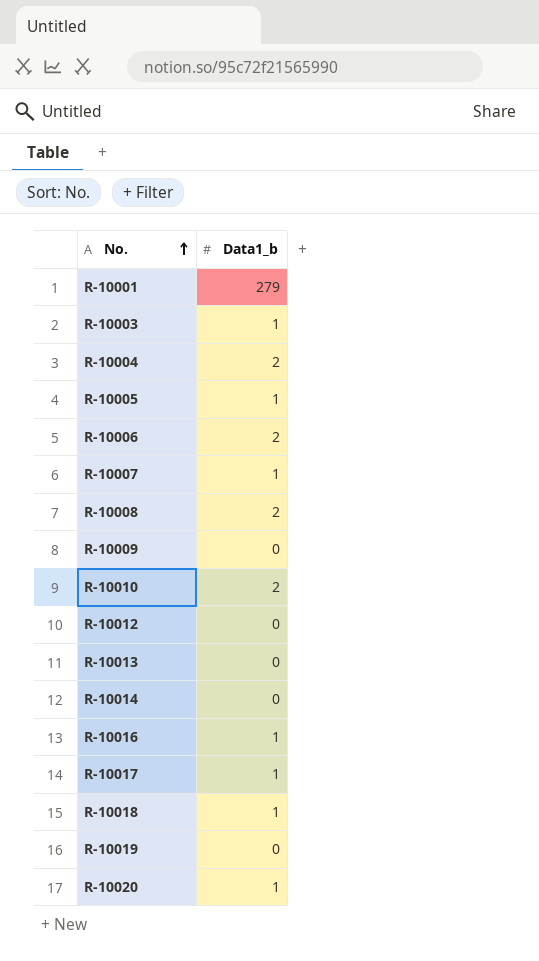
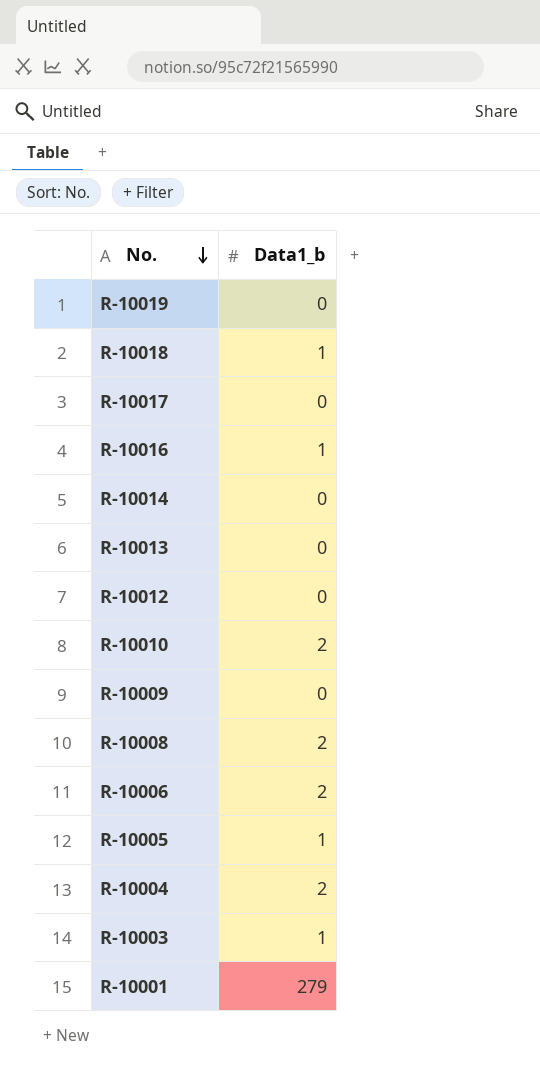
row order: No. ascending -> No. descending
row R-10007: 1 -> none
row R-10020: 1 -> none
R-10017 | Data1_b: 1 -> 0

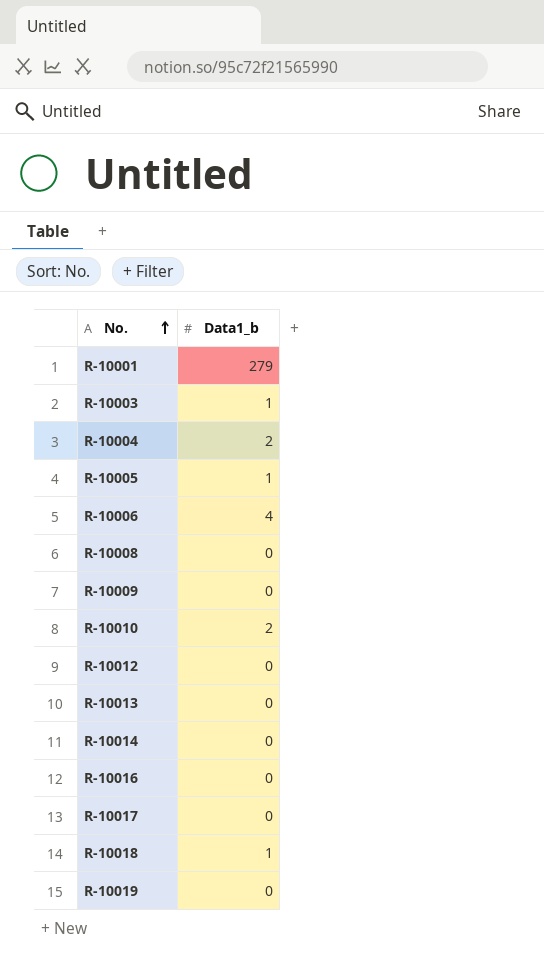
row order: No. descending -> No. ascending
R-10006 | Data1_b: 2 -> 4
R-10008 | Data1_b: 2 -> 0
R-10016 | Data1_b: 1 -> 0

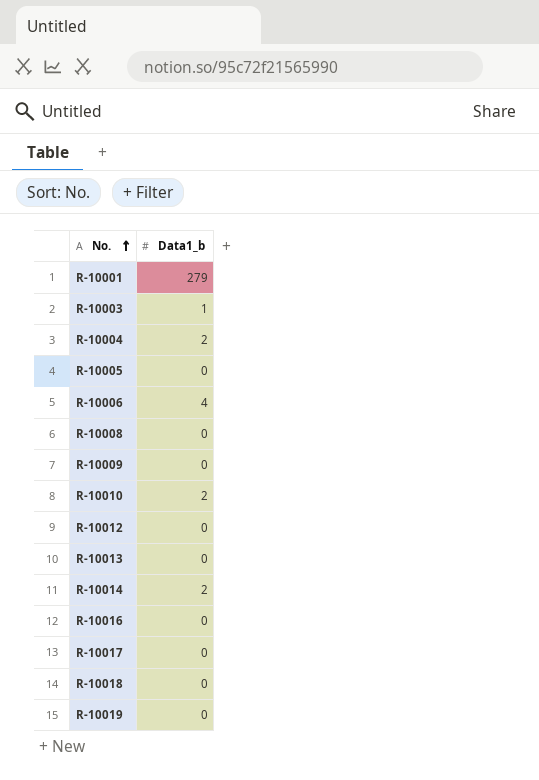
R-10005 | Data1_b: 1 -> 0
R-10014 | Data1_b: 0 -> 2
R-10018 | Data1_b: 1 -> 0

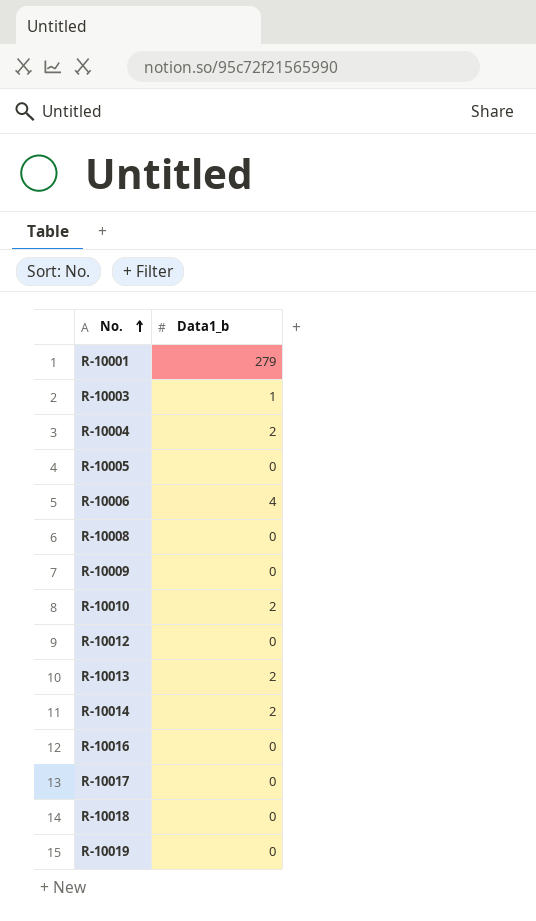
R-10013 | Data1_b: 0 -> 2

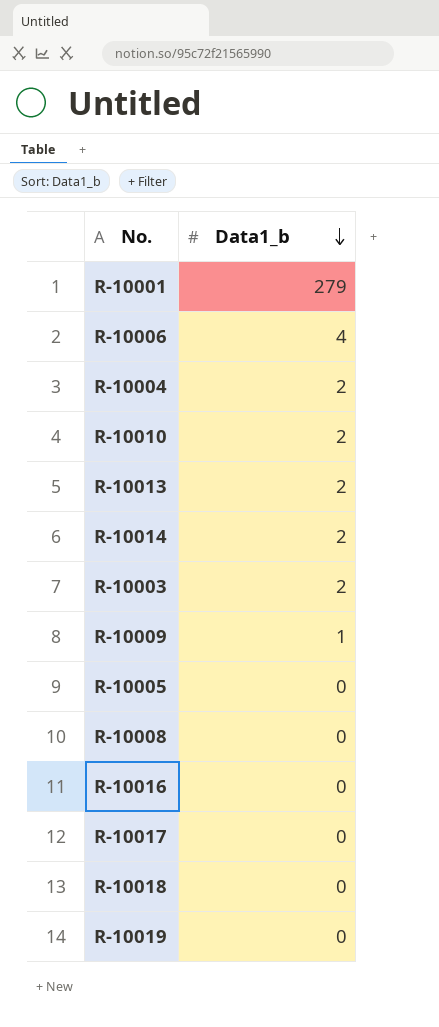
row order: No. ascending -> Data1_b descending
row R-10012: 0 -> none
R-10003 | Data1_b: 1 -> 2
R-10009 | Data1_b: 0 -> 1

